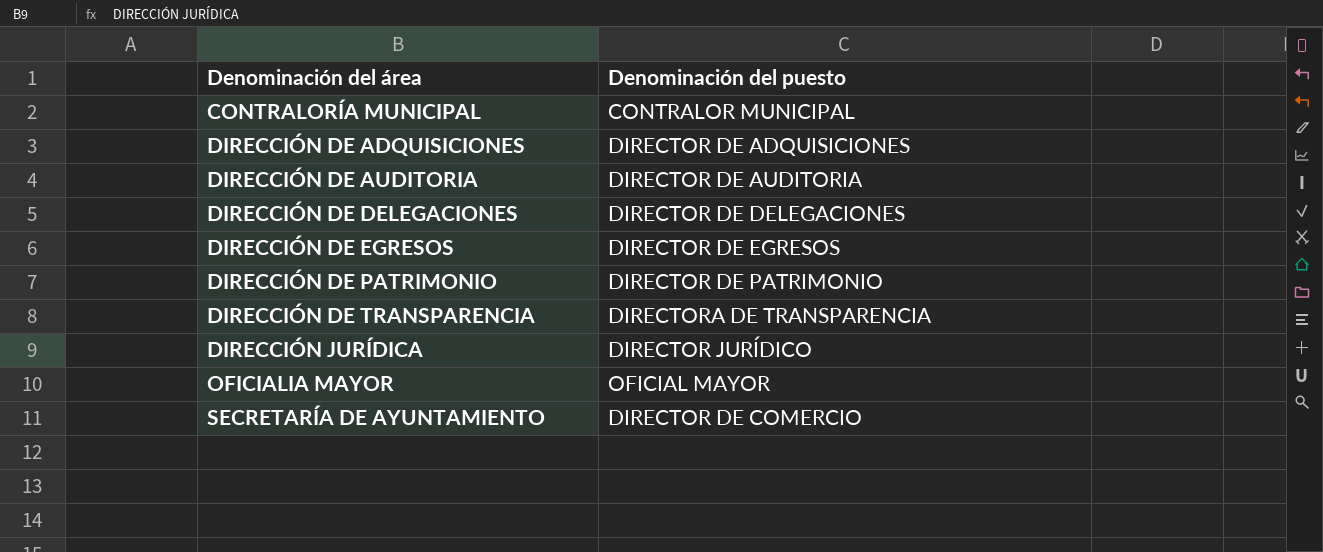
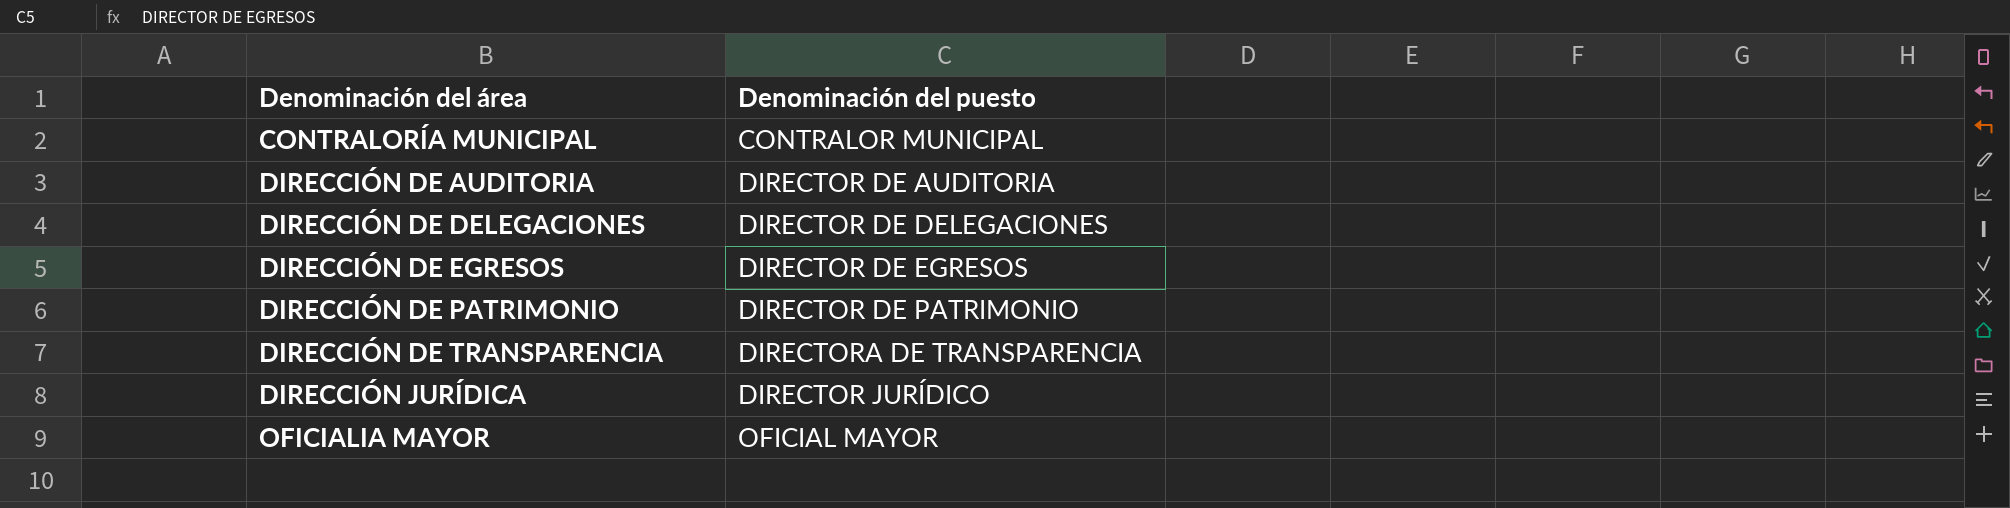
row DIRECCIÓN DE ADQUISICIONES: DIRECTOR DE ADQUISICIONES -> none
row SECRETARÍA DE AYUNTAMIENTO: DIRECTOR DE COMERCIO -> none

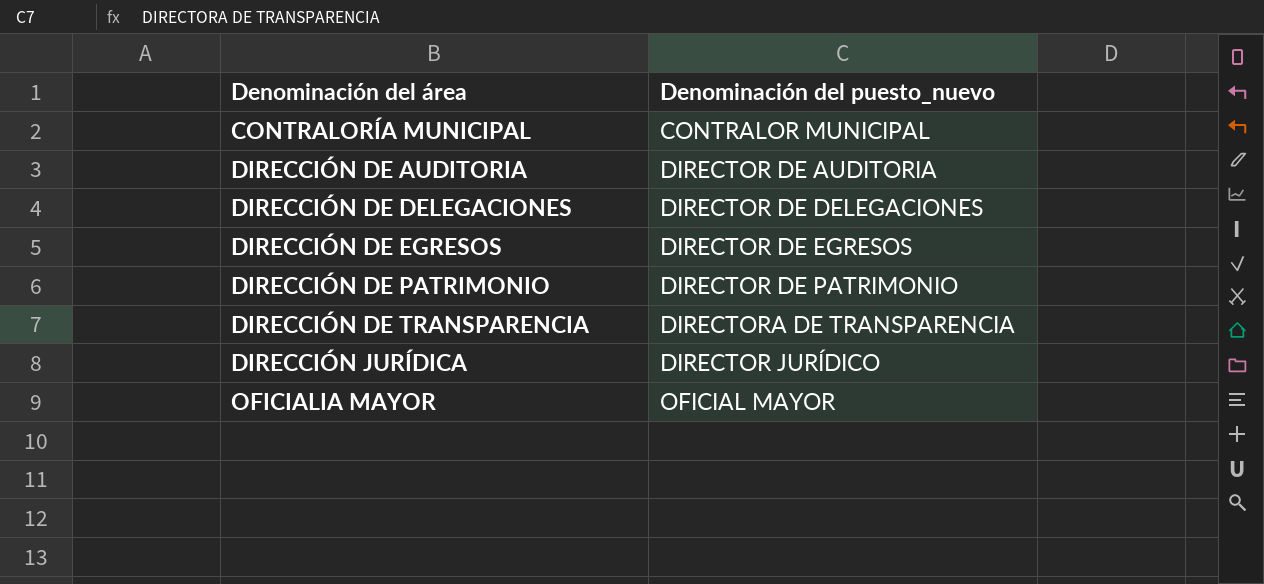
column name: Denominación del puesto -> Denominación del puesto_nuevo

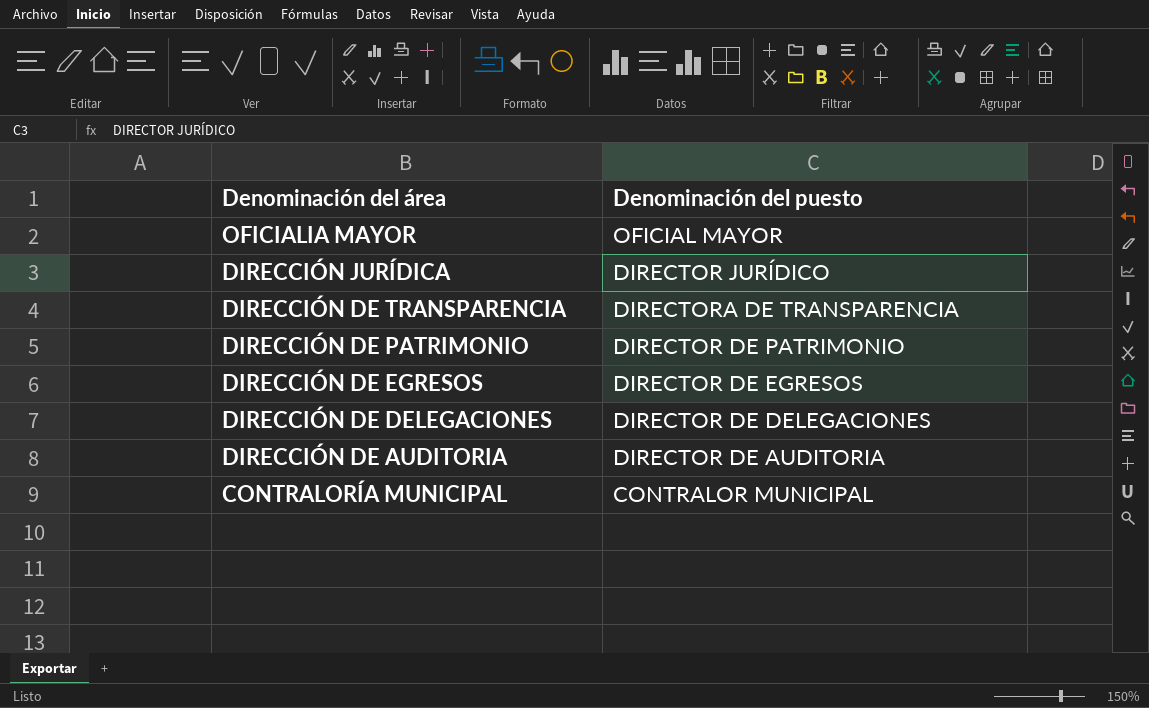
row order: Denominación del área ascending -> Denominación del área descending
column name: Denominación del puesto_nuevo -> Denominación del puesto

